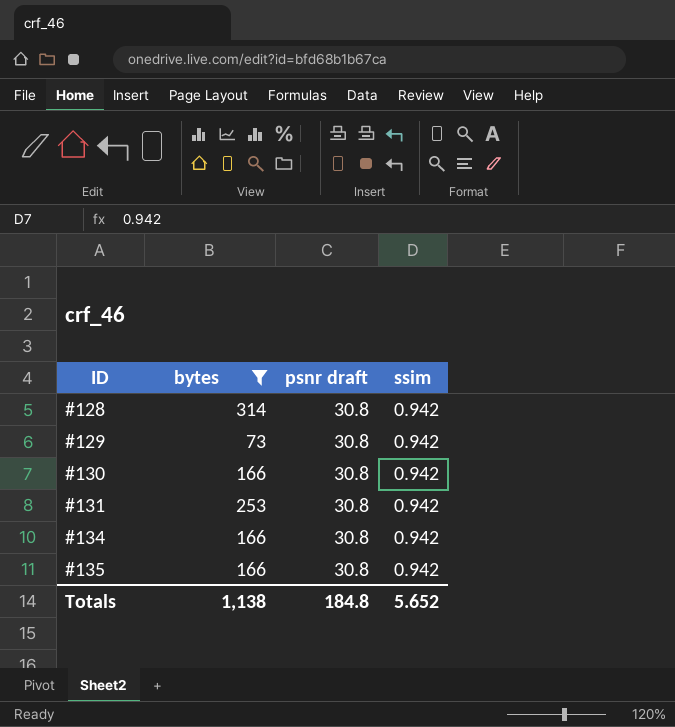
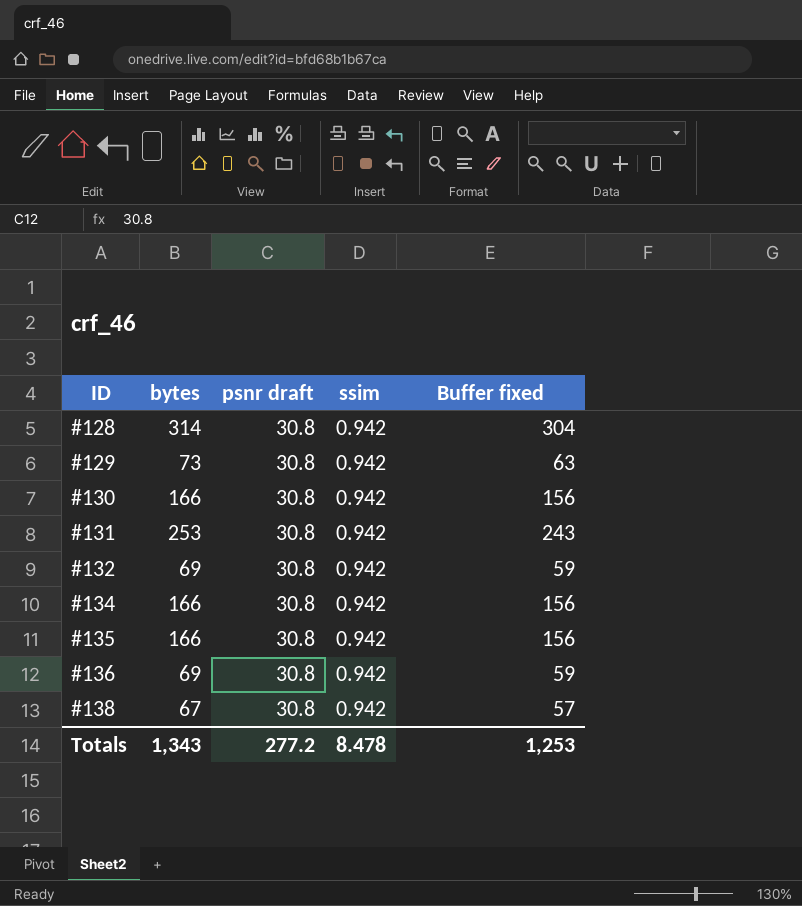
filter: bytes >= 73 -> none
column Buffer fixed | formula: none -> [bytes] - 10
Totals | bytes: 1,138 -> 1,343
Totals | psnr draft: 184.8 -> 277.2
Totals | ssim: 5.652 -> 8.478

